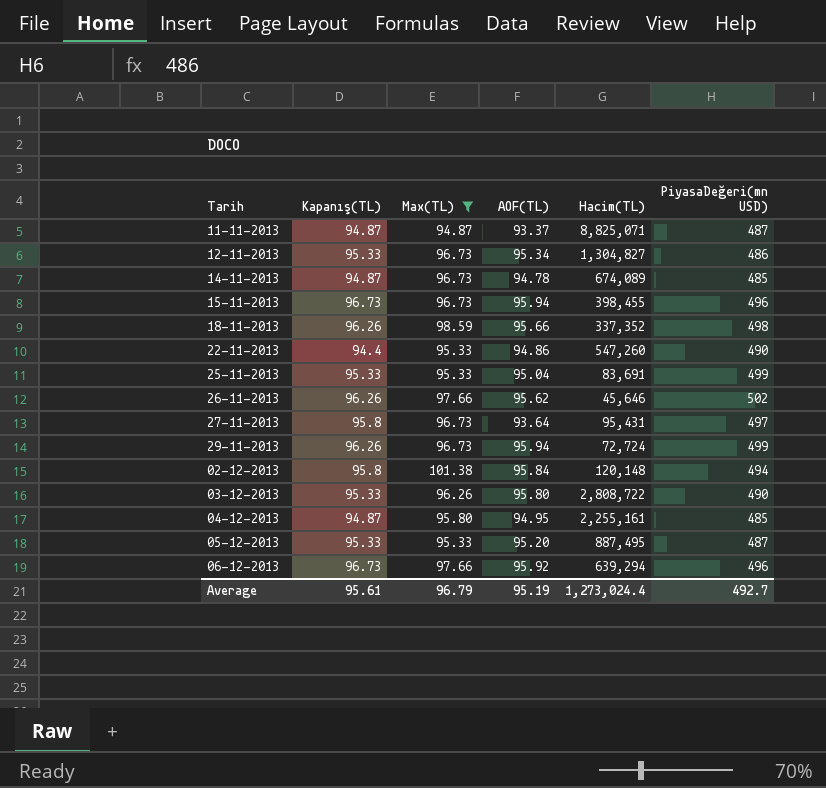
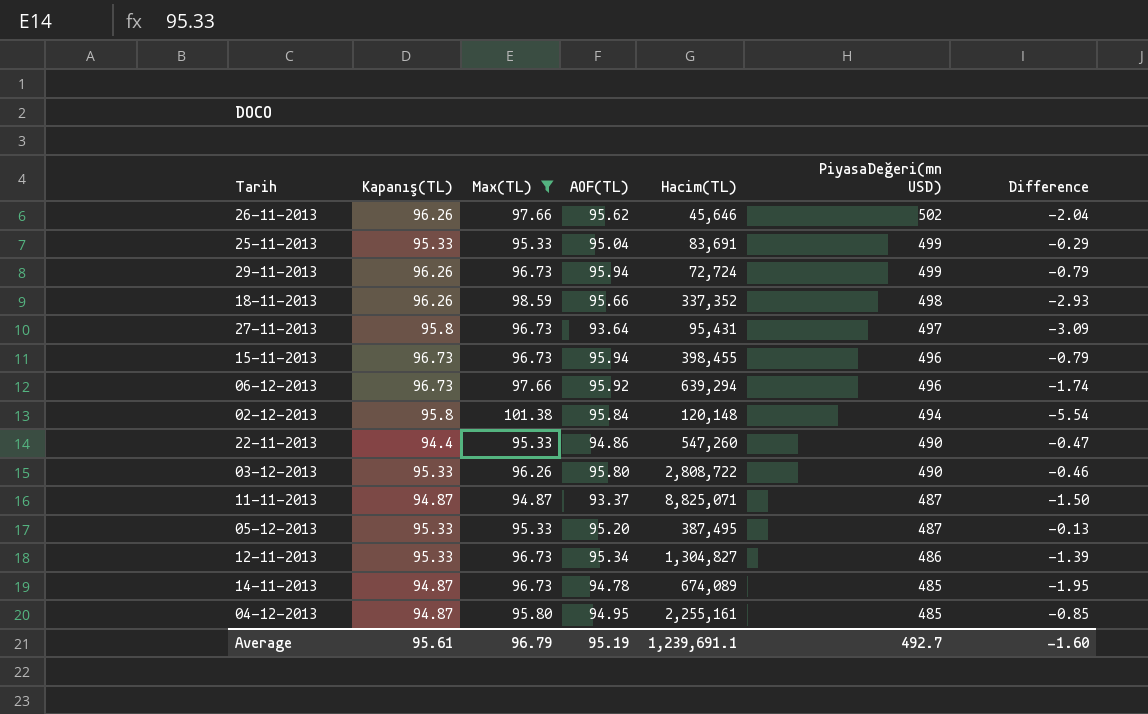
row order: Tarih ascending -> PiyasaDeğeri(mn USD) descending
column Difference | formula: none -> [AOF(TL)] - [Max(TL)]
05-12-2013 | Hacim(TL): 887,495 -> 387,495
Average | Hacim(TL): 1,273,024.4 -> 1,239,691.1

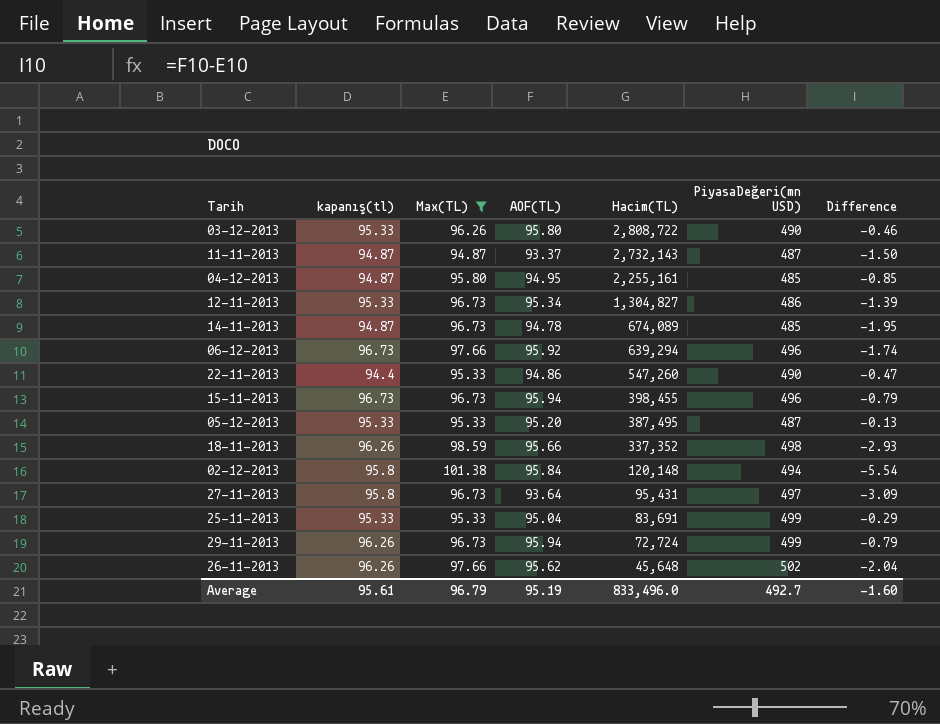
row order: PiyasaDeğeri(mn USD) descending -> Hacim(TL) descending
column name: Kapanış(TL) -> kapanış(tl)
11-11-2013 | Hacim(TL): 8,825,071 -> 2,732,143
26-11-2013 | Hacim(TL): 45,646 -> 45,648
Average | Hacim(TL): 1,239,691.1 -> 833,496.0

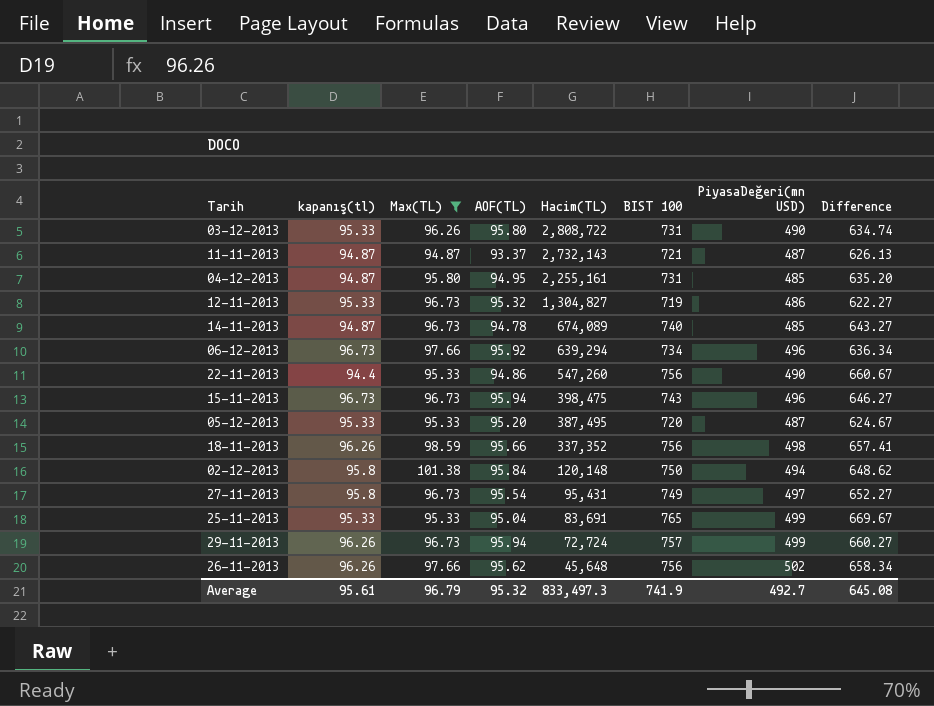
column BIST 100 | position: none -> 6
column Difference | formula: [AOF(TL)] - [Max(TL)] -> [BIST 100] - [Max(TL)]
12-11-2013 | AOF(TL): 95.34 -> 95.32
15-11-2013 | Hacim(TL): 398,455 -> 398,475
27-11-2013 | AOF(TL): 93.64 -> 95.54
Average | AOF(TL): 95.19 -> 95.32
Average | Hacim(TL): 833,496.0 -> 833,497.3
Average | Difference: -1.60 -> 645.08

